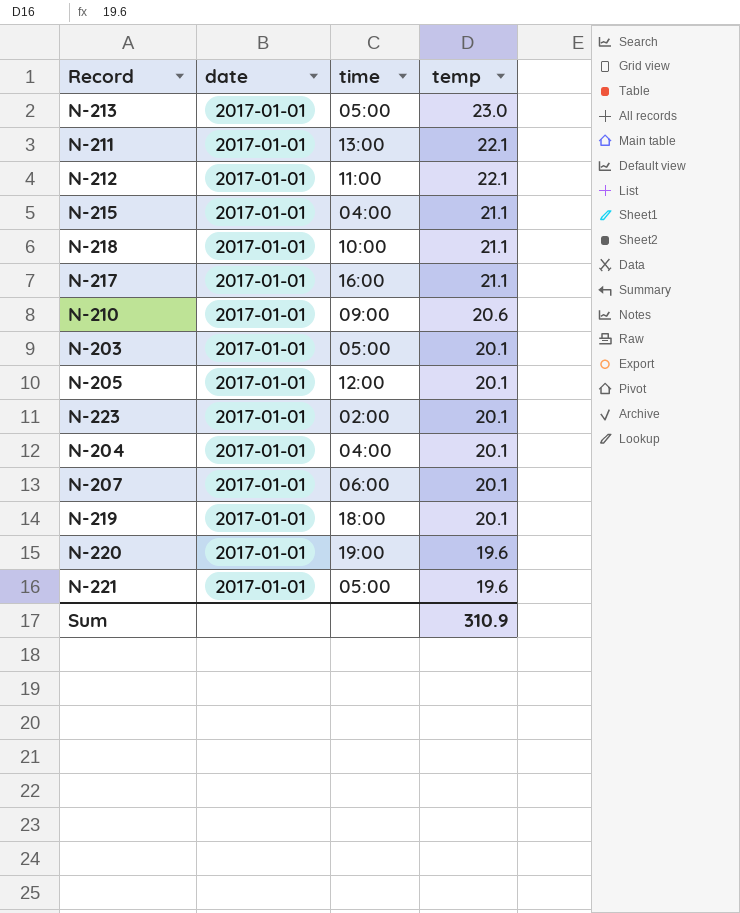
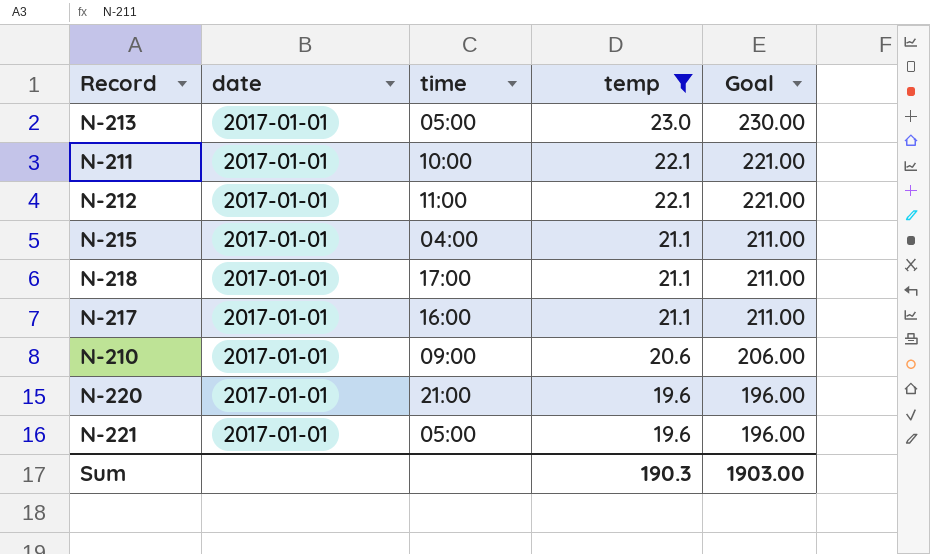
filter: none -> temp != 20.1
column Goal | formula: none -> [temp] * 10
N-211 | time: 13:00 -> 10:00
N-218 | time: 10:00 -> 17:00
N-220 | time: 19:00 -> 21:00
Sum | temp: 310.9 -> 190.3

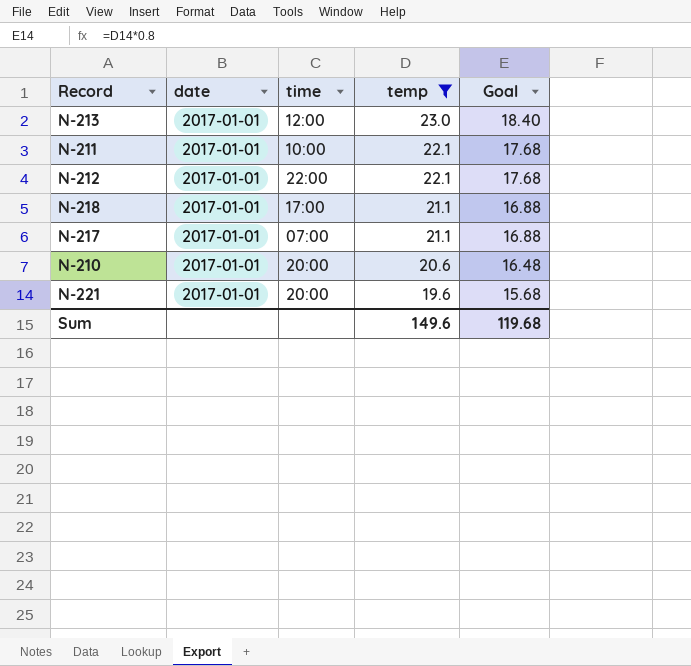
column Goal | formula: [temp] * 10 -> [temp] * 0.8
row N-215: 2017-01-01 | 04:00 | 21.1 | 211.00 -> none
row N-220: 2017-01-01 | 21:00 | 19.6 | 196.00 -> none
N-213 | time: 05:00 -> 12:00
N-212 | time: 11:00 -> 22:00
N-217 | time: 16:00 -> 07:00
N-210 | time: 09:00 -> 20:00
N-221 | time: 05:00 -> 20:00
Sum | temp: 190.3 -> 149.6
Sum | Goal: 1903.00 -> 119.68

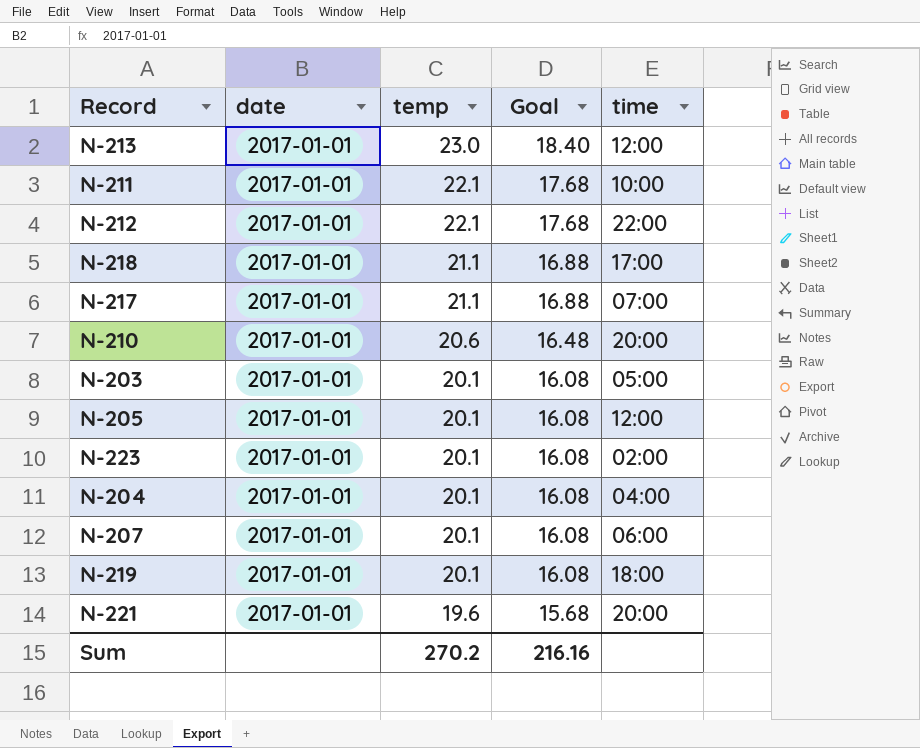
filter: temp != 20.1 -> none
column time | position: 3 -> 5
Sum | temp: 149.6 -> 270.2
Sum | Goal: 119.68 -> 216.16

